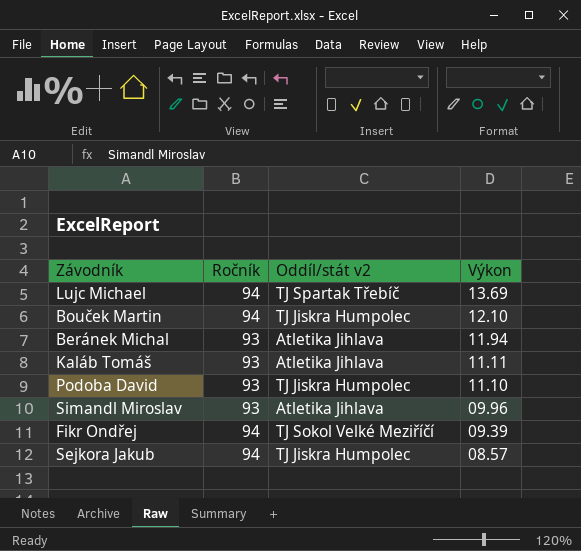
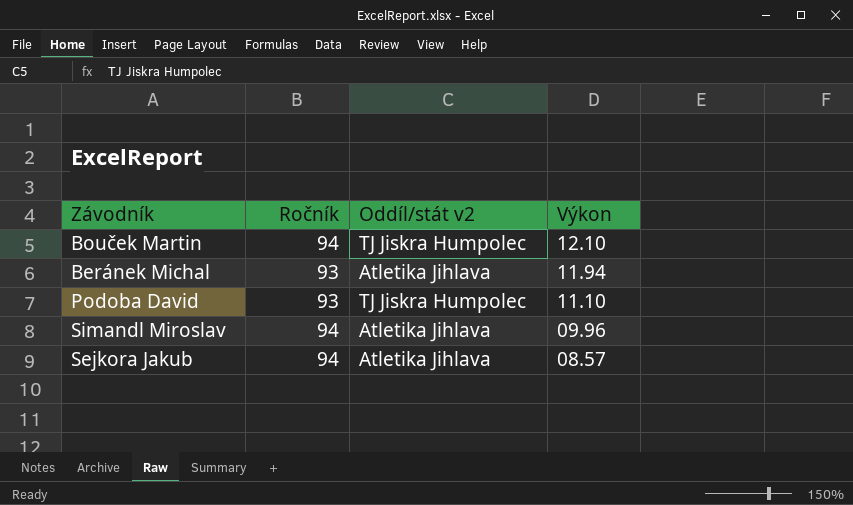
row Lujc Michael: 94 | TJ Spartak Třebíč | 13.69 -> none
row Kaláb Tomáš: 93 | Atletika Jihlava | 11.11 -> none
row Fikr Ondřej: 94 | TJ Sokol Velké Meziříčí | 09.39 -> none
Simandl Miroslav | Ročník: 93 -> 94
Sejkora Jakub | Oddíl/stát v2: TJ Jiskra Humpolec -> Atletika Jihlava

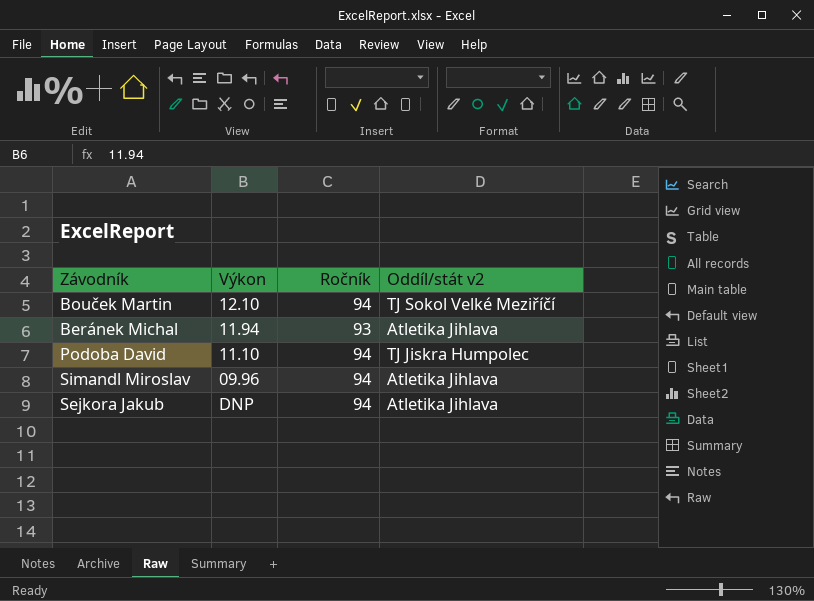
column Výkon | position: 4 -> 2
Bouček Martin | Oddíl/stát v2: TJ Jiskra Humpolec -> TJ Sokol Velké Meziříčí
Podoba David | Ročník: 93 -> 94
Sejkora Jakub | Výkon: 08.57 -> DNP

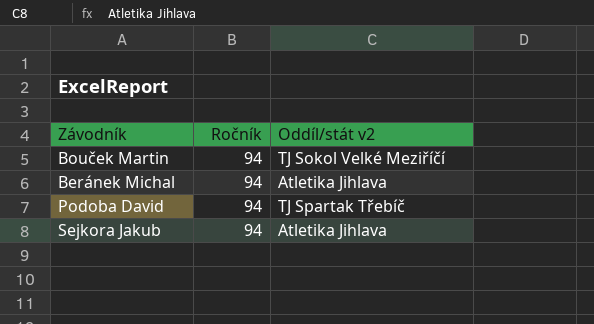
column Výkon | position: 2 -> none
row Simandl Miroslav: 09.96 | 94 | Atletika Jihlava -> none
Beránek Michal | Ročník: 93 -> 94
Podoba David | Oddíl/stát v2: TJ Jiskra Humpolec -> TJ Spartak Třebíč

